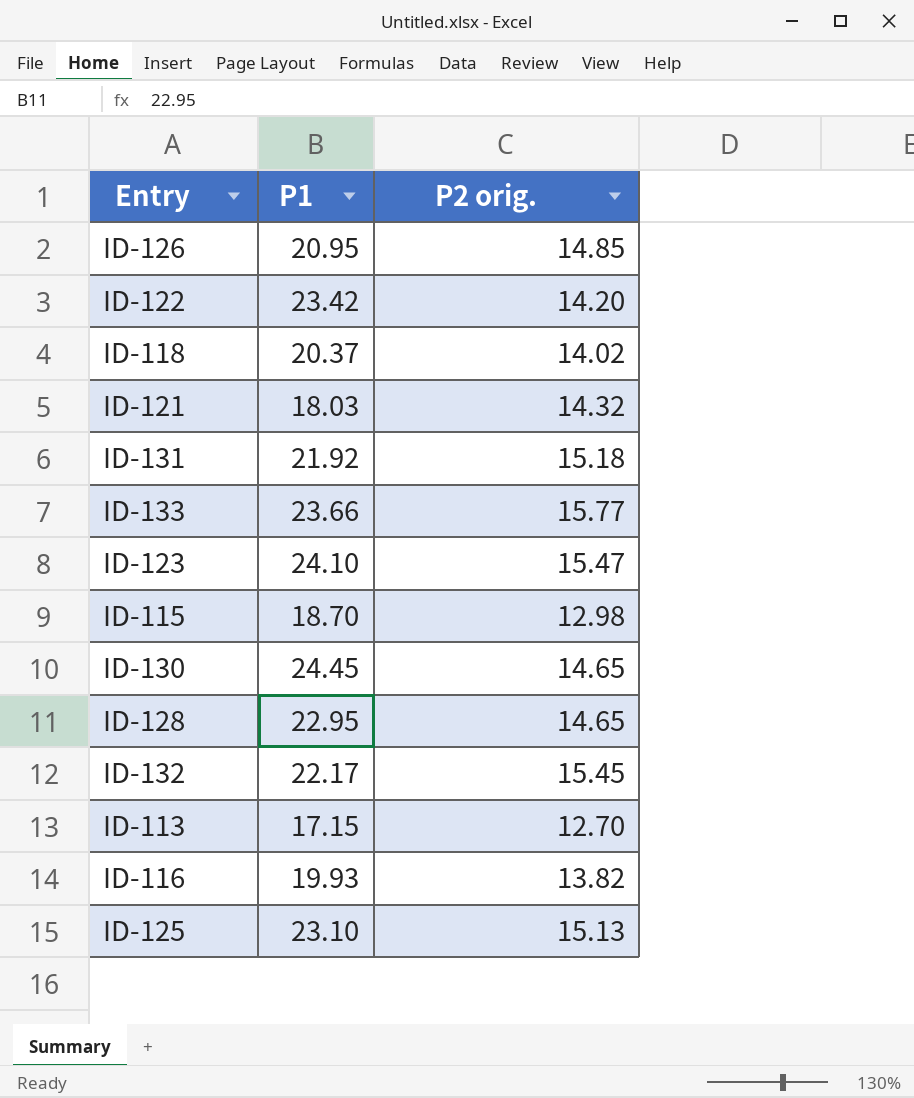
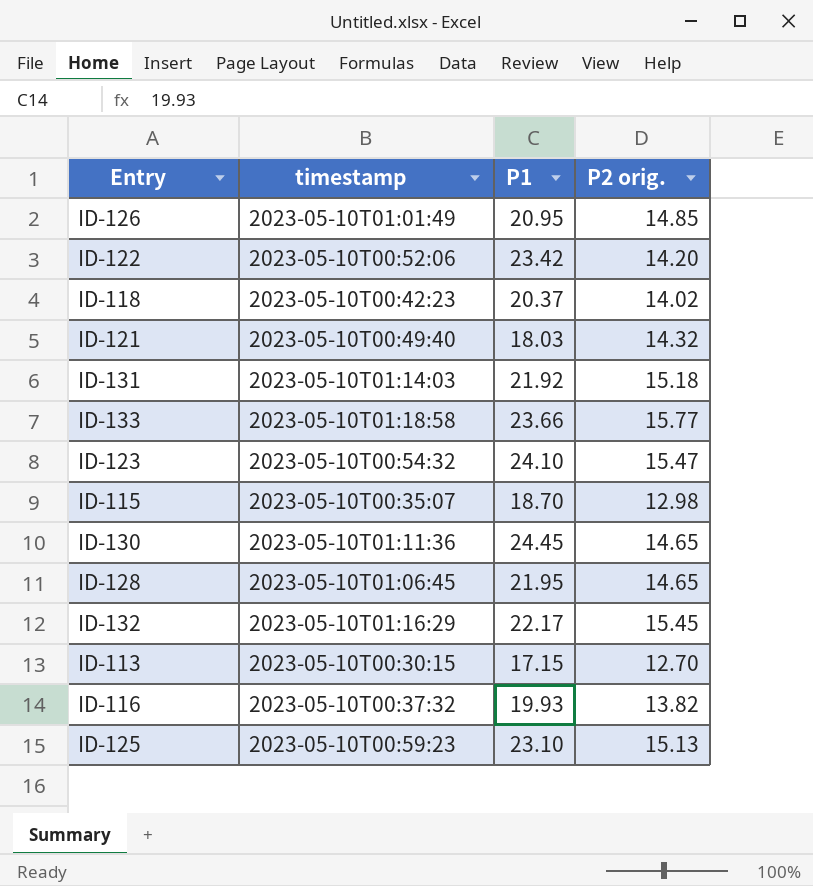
column timestamp | position: none -> 2
ID-128 | P1: 22.95 -> 21.95

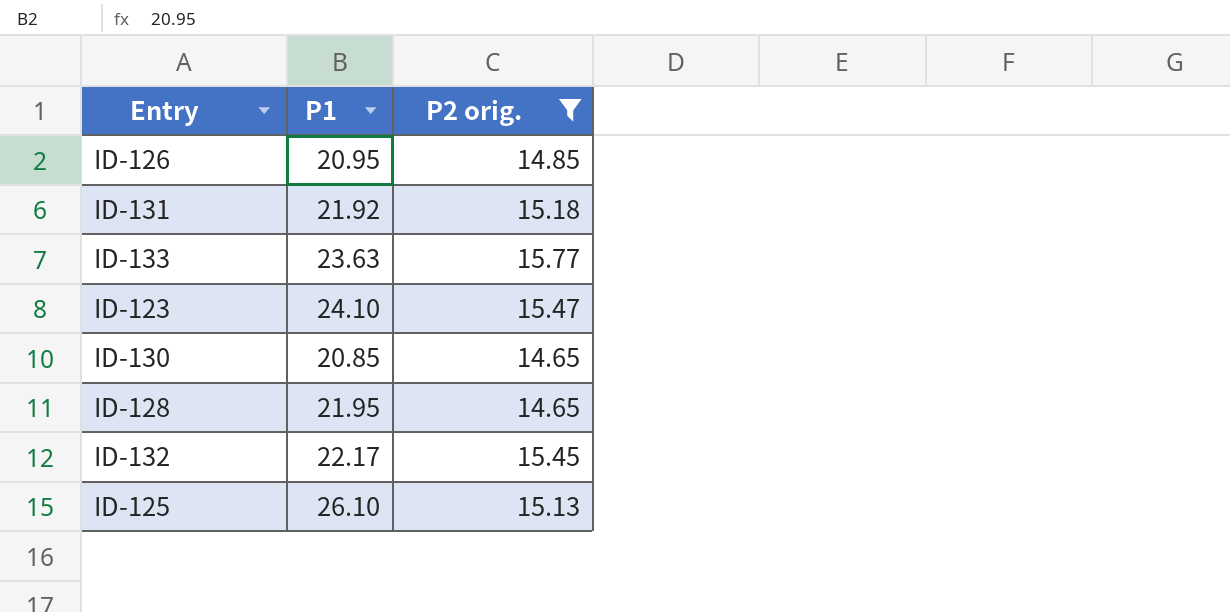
filter: none -> P2 orig. >= 14.65
column timestamp | position: 2 -> none
ID-133 | P1: 23.66 -> 23.63
ID-130 | P1: 24.45 -> 20.85
ID-125 | P1: 23.10 -> 26.10

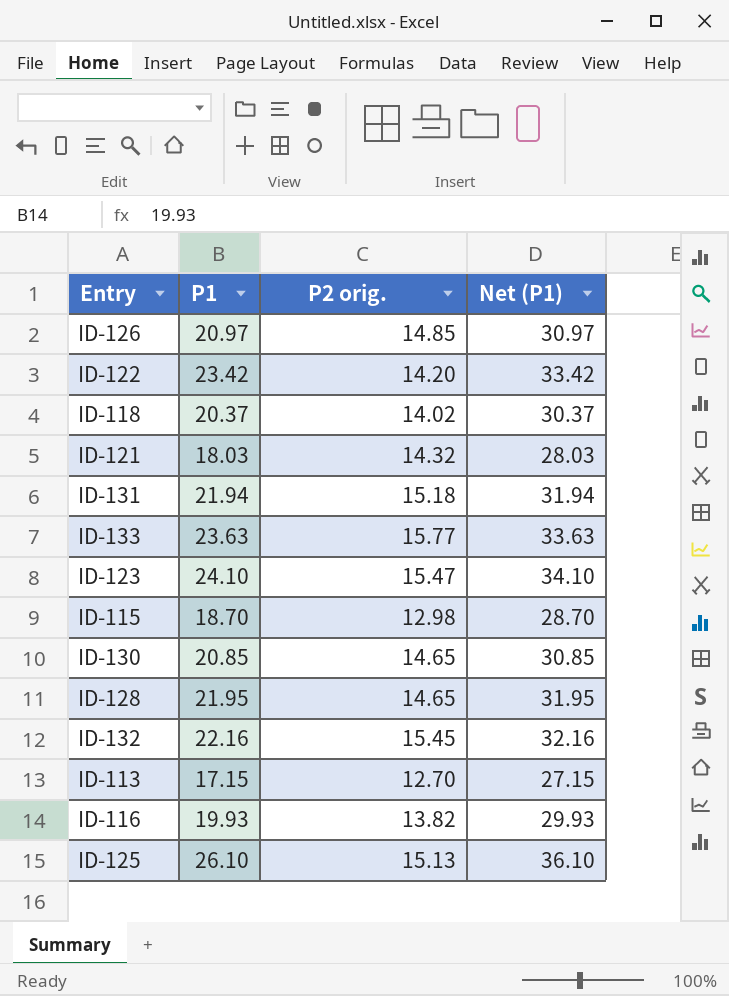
filter: P2 orig. >= 14.65 -> none
column Net (P1) | formula: none -> [P1] + 10
ID-126 | P1: 20.95 -> 20.97
ID-131 | P1: 21.92 -> 21.94
ID-132 | P1: 22.17 -> 22.16

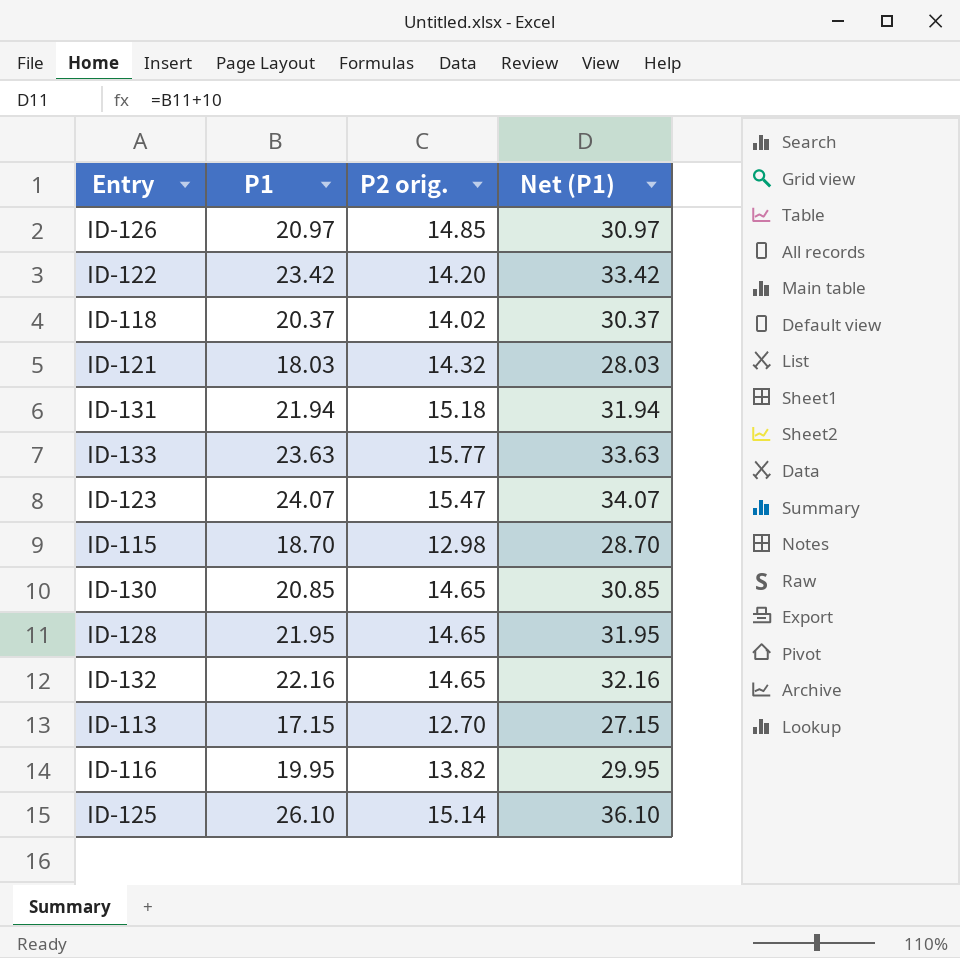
ID-123 | P1: 24.10 -> 24.07
ID-123 | Net (P1): 34.10 -> 34.07
ID-132 | P2 orig.: 15.45 -> 14.65
ID-116 | P1: 19.93 -> 19.95
ID-116 | Net (P1): 29.93 -> 29.95
ID-125 | P2 orig.: 15.13 -> 15.14

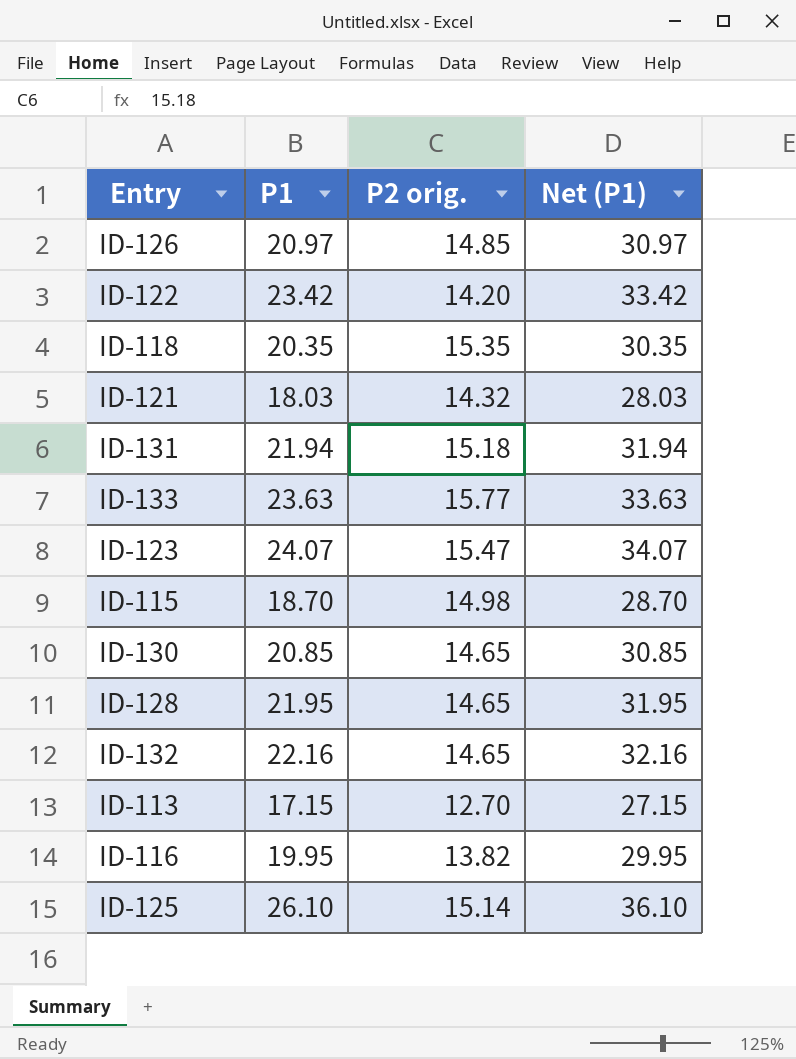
ID-118 | P1: 20.37 -> 20.35
ID-118 | P2 orig.: 14.02 -> 15.35
ID-118 | Net (P1): 30.37 -> 30.35
ID-115 | P2 orig.: 12.98 -> 14.98

